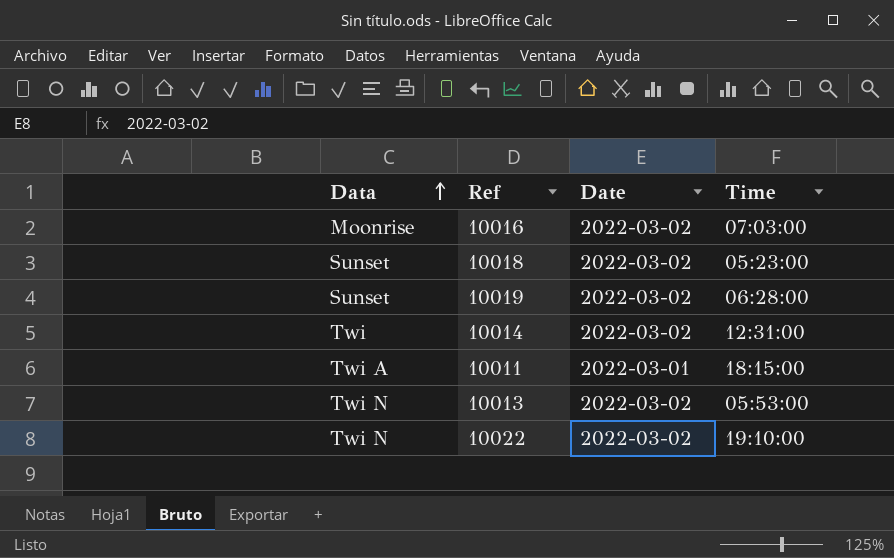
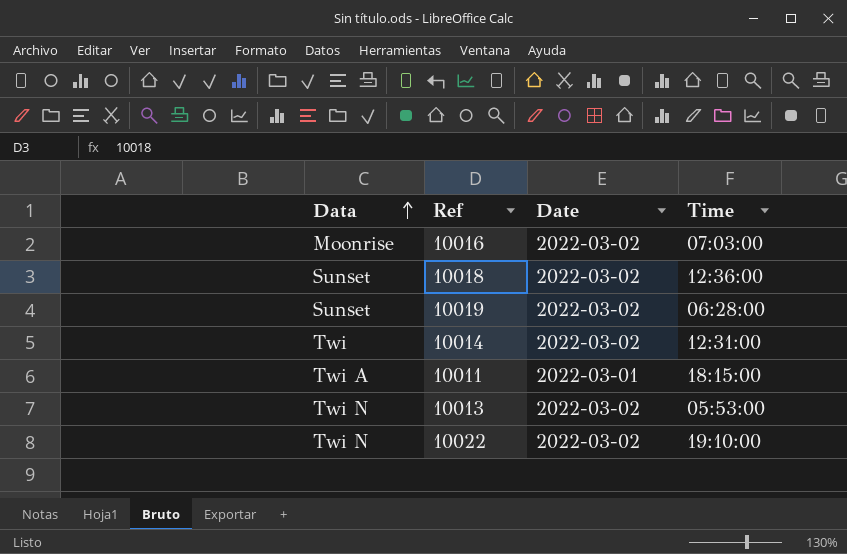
10018 | Time: 05:23:00 -> 12:36:00

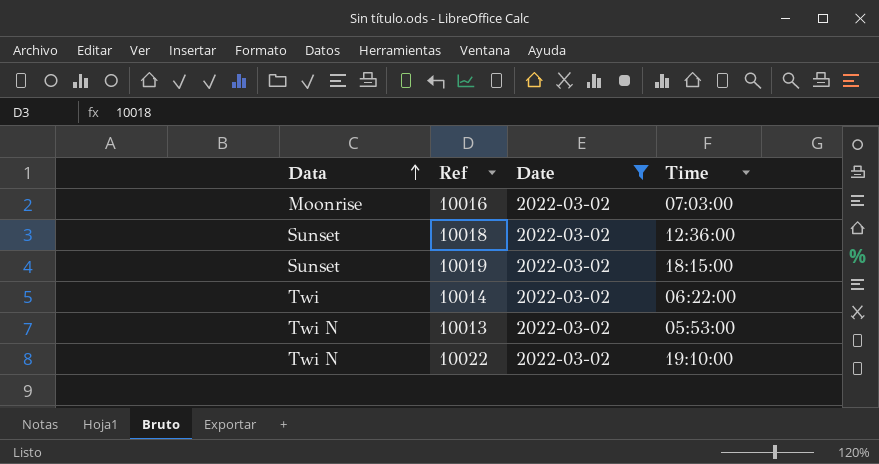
filter: none -> Date = 2022-03-02
10019 | Time: 06:28:00 -> 18:15:00
10014 | Time: 12:31:00 -> 06:22:00

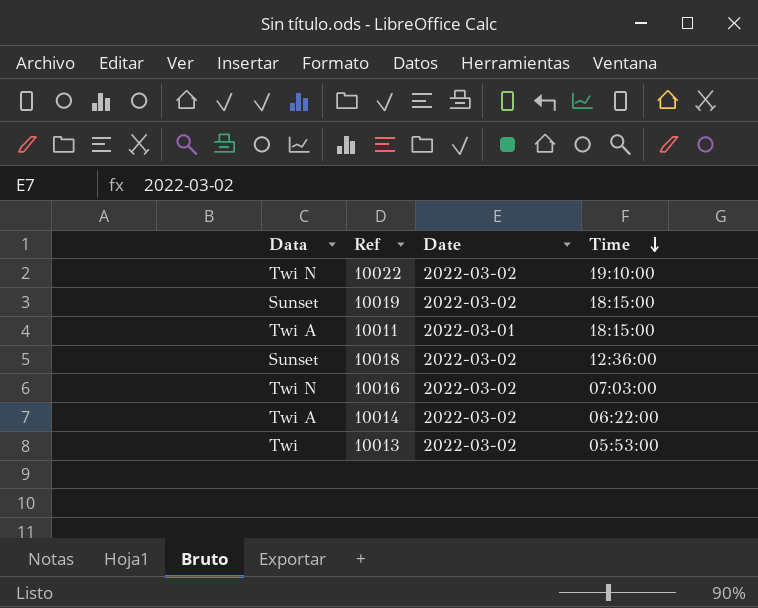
filter: Date = 2022-03-02 -> none
row order: Data ascending -> Time descending
10016 | Data: Moonrise -> Twi N
10014 | Data: Twi -> Twi A
10013 | Data: Twi N -> Twi

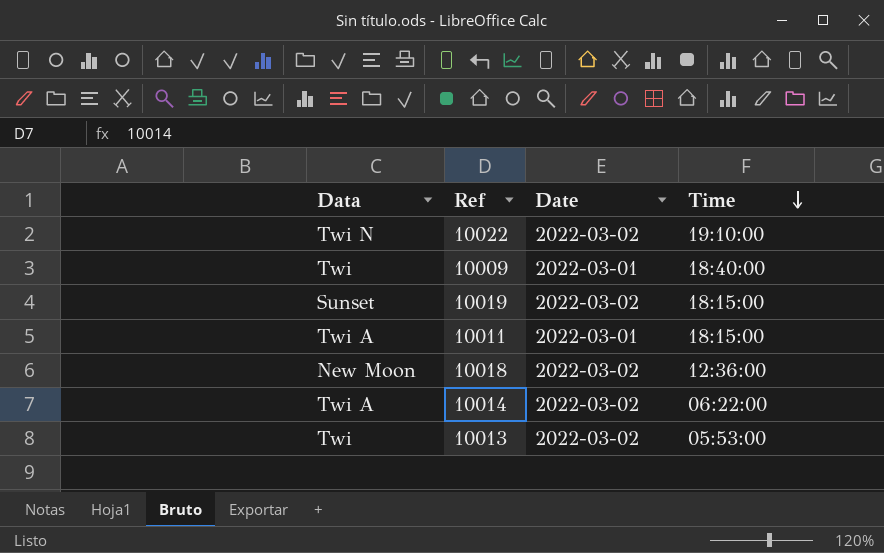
row 10016: Twi N | 2022-03-02 | 07:03:00 -> none
row 10009: none -> Twi | 2022-03-01 | 18:40:00
10018 | Data: Sunset -> New Moon

